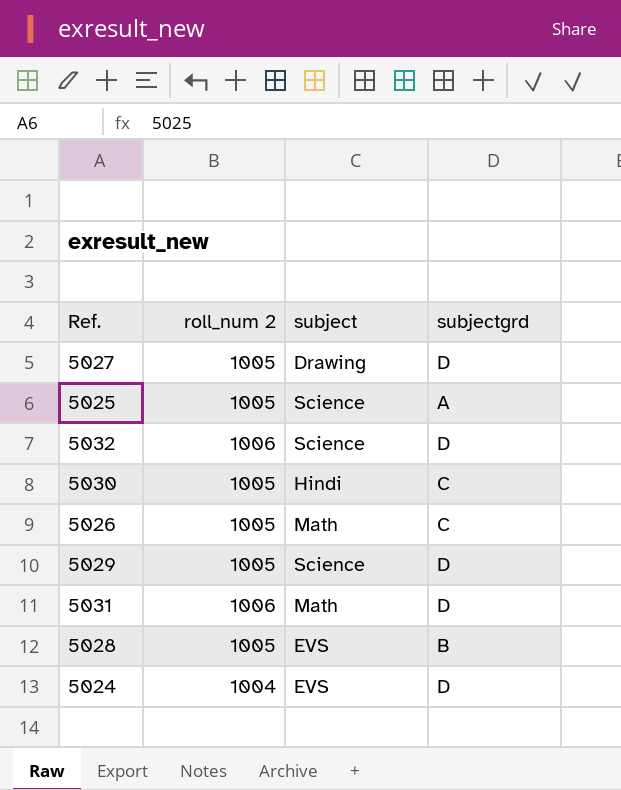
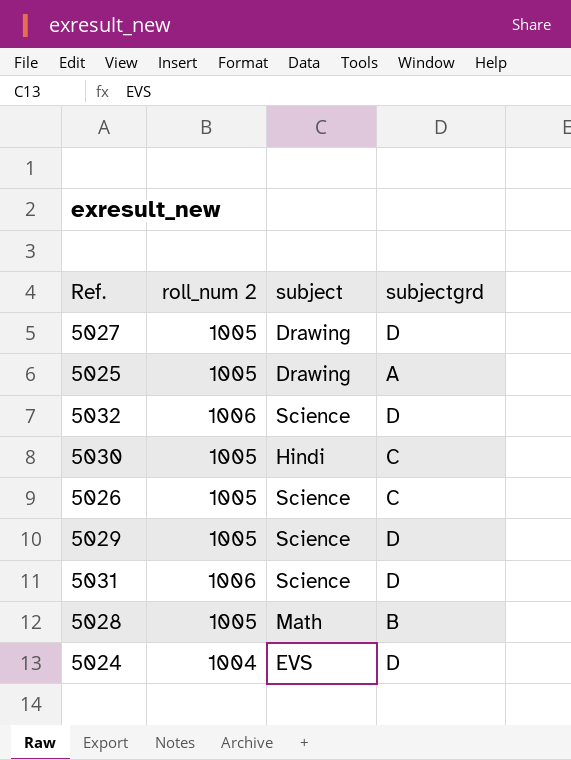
5025 | subject: Science -> Drawing
5026 | subject: Math -> Science
5031 | subject: Math -> Science
5028 | subject: EVS -> Math

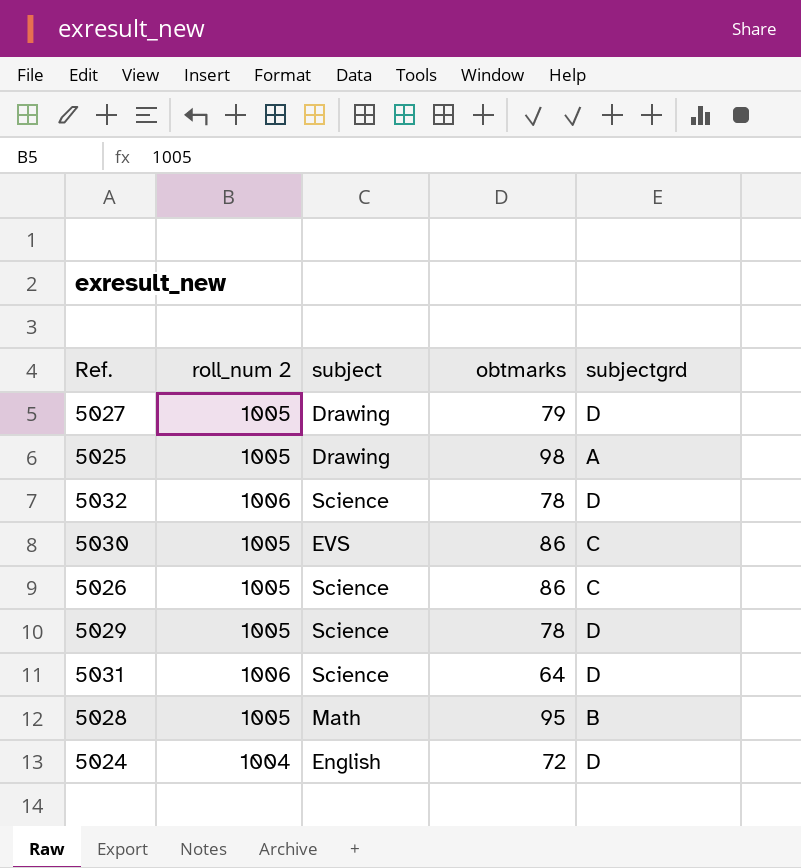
column obtmarks | position: none -> 4
5030 | subject: Hindi -> EVS
5024 | subject: EVS -> English

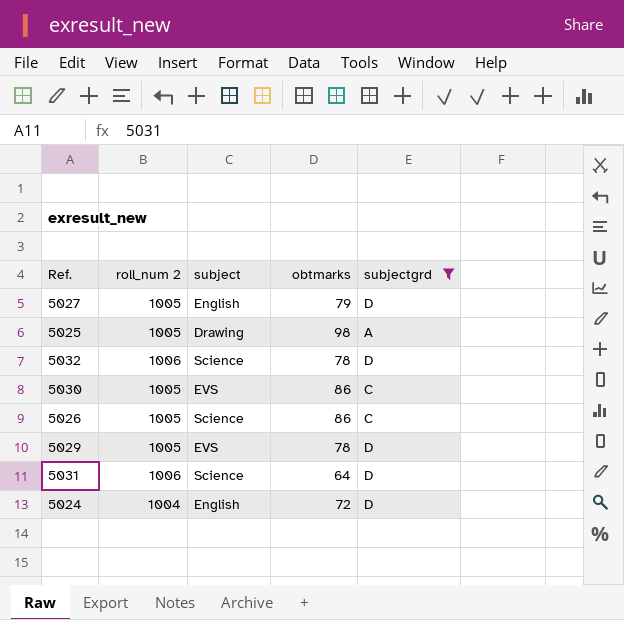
filter: none -> subjectgrd != B
5027 | subject: Drawing -> English
5029 | subject: Science -> EVS

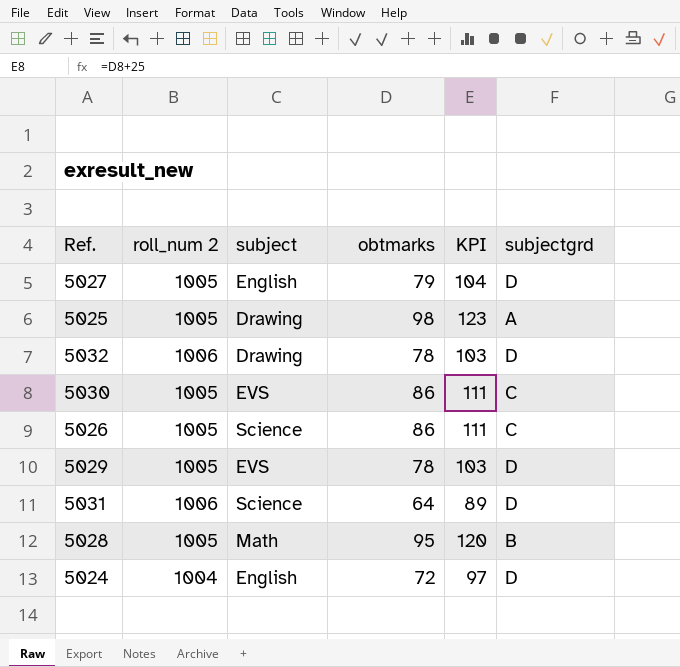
filter: subjectgrd != B -> none
column KPI | formula: none -> [obtmarks] + 25
5032 | subject: Science -> Drawing

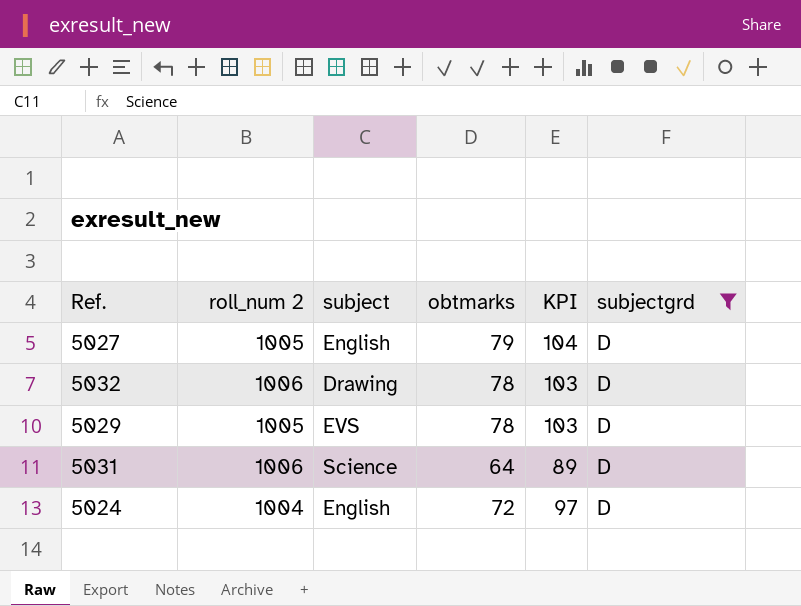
filter: none -> subjectgrd = D

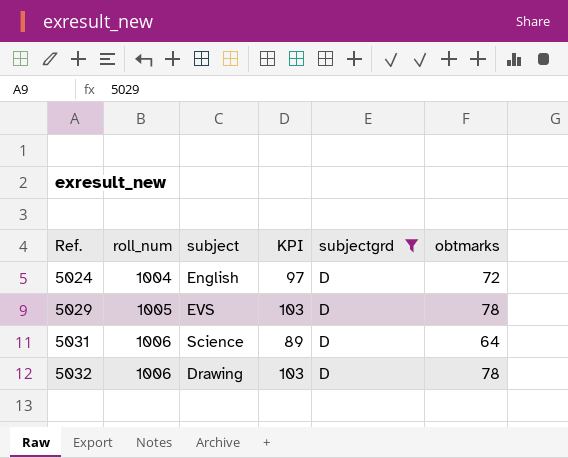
row order: none -> Ref. ascending
column name: roll_num 2 -> roll_num
column obtmarks | position: 4 -> 6
row 5027: 1005 | English | 79 | 104 | D -> none

